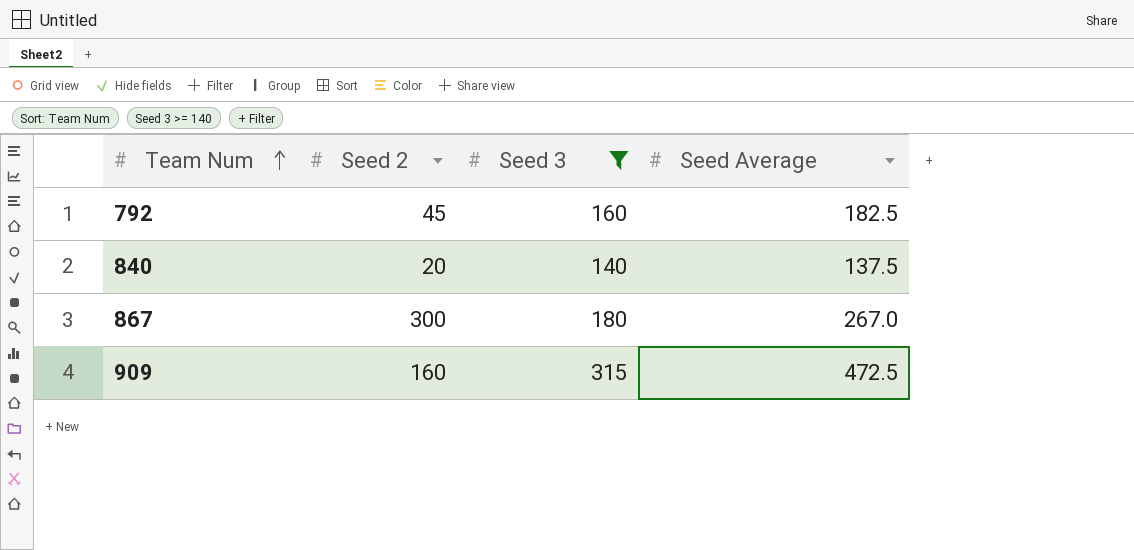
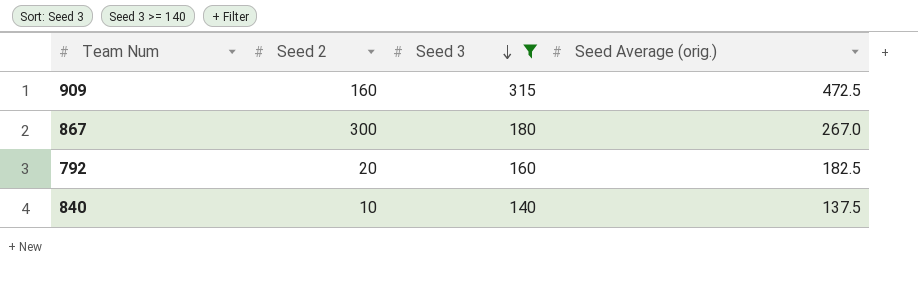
row order: Team Num ascending -> Seed 3 descending
column name: Seed Average -> Seed Average (orig.)
792 | Seed 2: 45 -> 20
840 | Seed 2: 20 -> 10

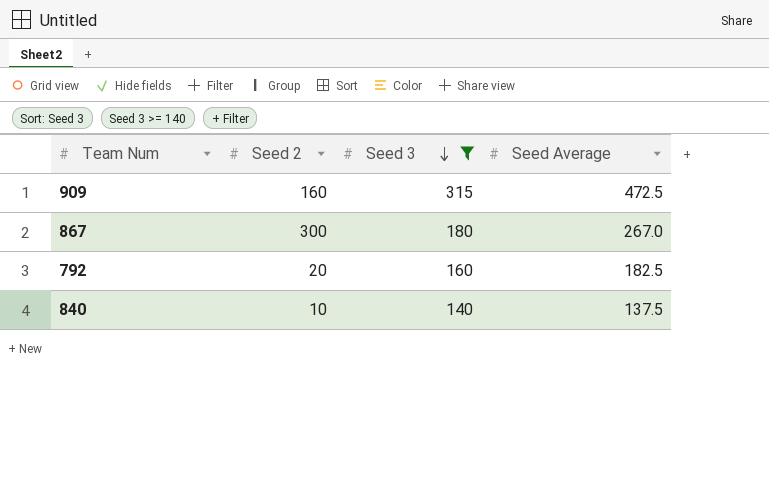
column name: Seed Average (orig.) -> Seed Average

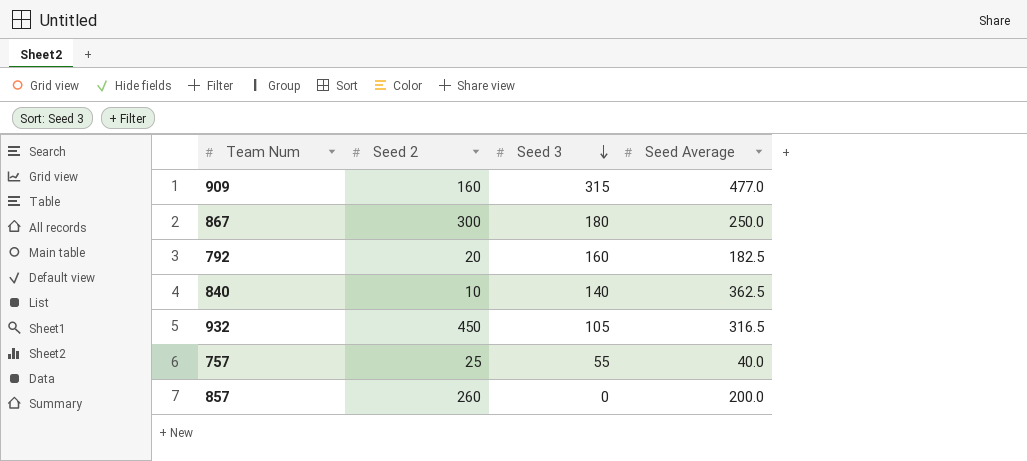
filter: Seed 3 >= 140 -> none
909 | Seed Average: 472.5 -> 477.0
867 | Seed Average: 267.0 -> 250.0
840 | Seed Average: 137.5 -> 362.5

